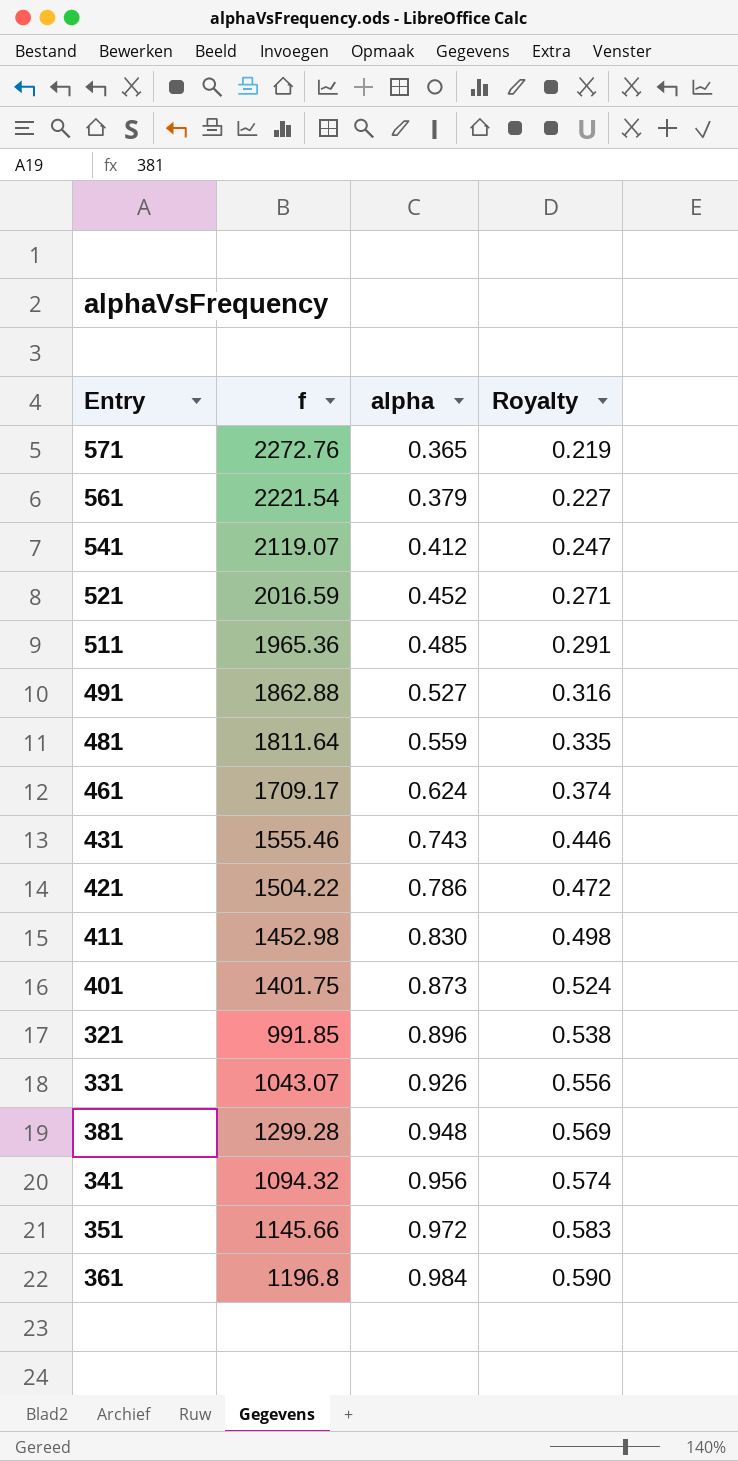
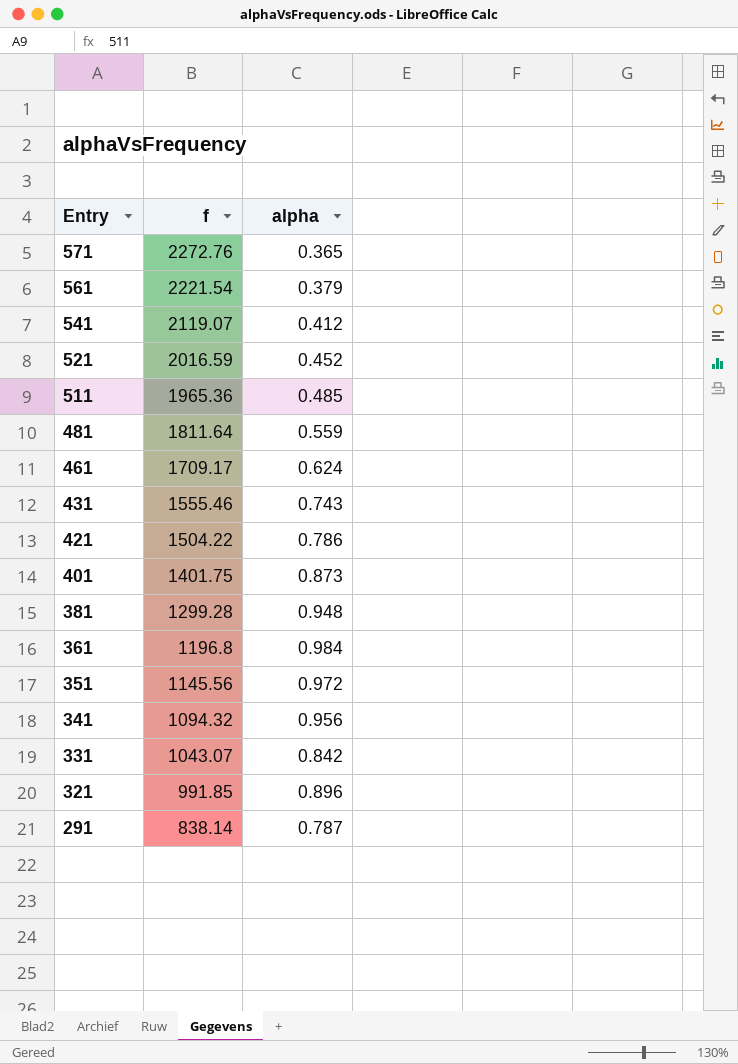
row order: alpha ascending -> Entry descending
column Royalty | formula: [alpha] * 0.6 -> none
row 491: 1862.88 | 0.527 | 0.316 -> none
row 411: 1452.98 | 0.830 | 0.498 -> none
351 | f: 1145.66 -> 1145.56
331 | alpha: 0.926 -> 0.842
row 291: none -> 838.14 | 0.787

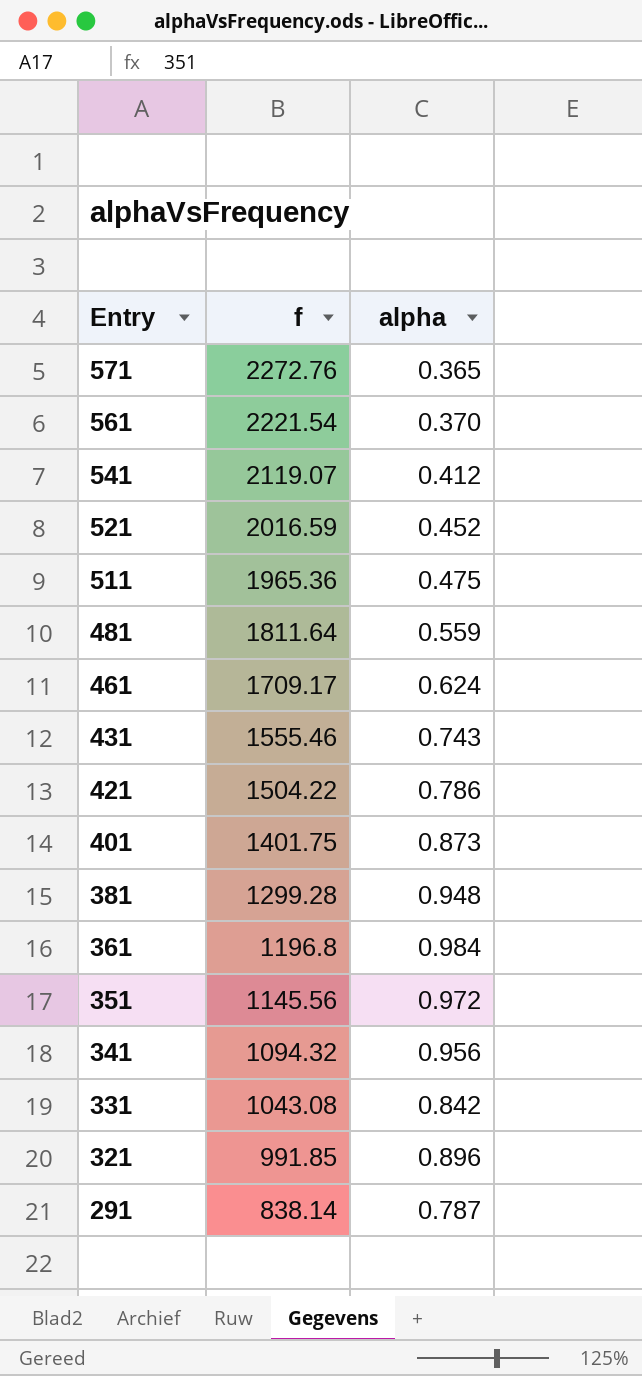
561 | alpha: 0.379 -> 0.370
511 | alpha: 0.485 -> 0.475
331 | f: 1043.07 -> 1043.08

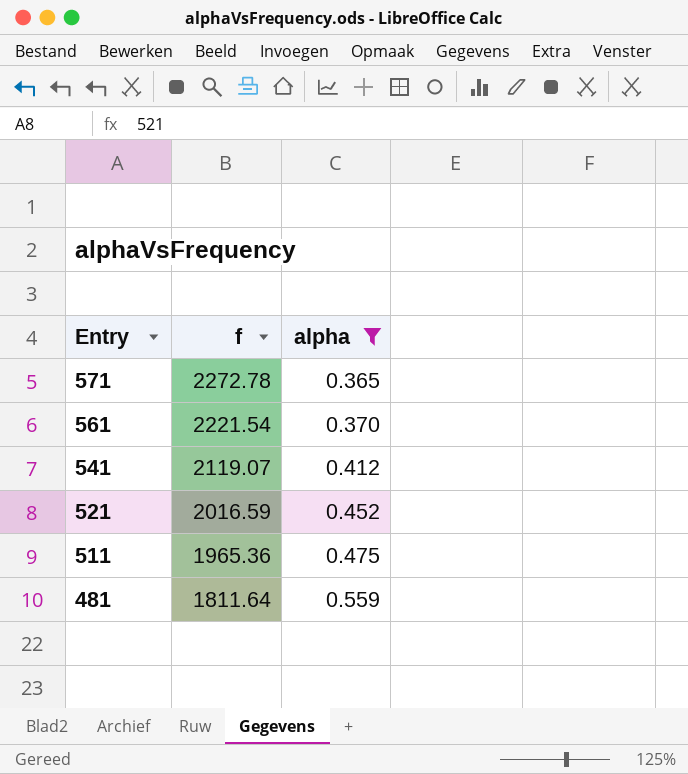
filter: none -> alpha <= 0.559
571 | f: 2272.76 -> 2272.78

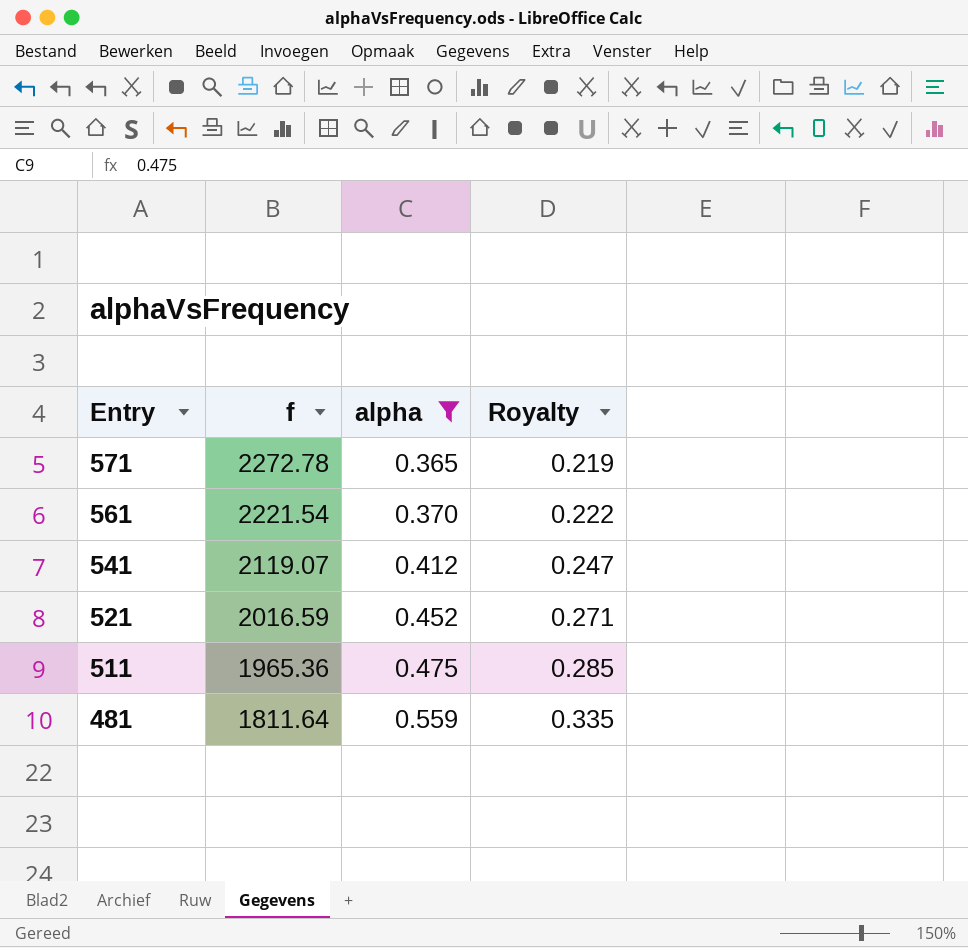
column Royalty | formula: none -> [alpha] * 0.6

